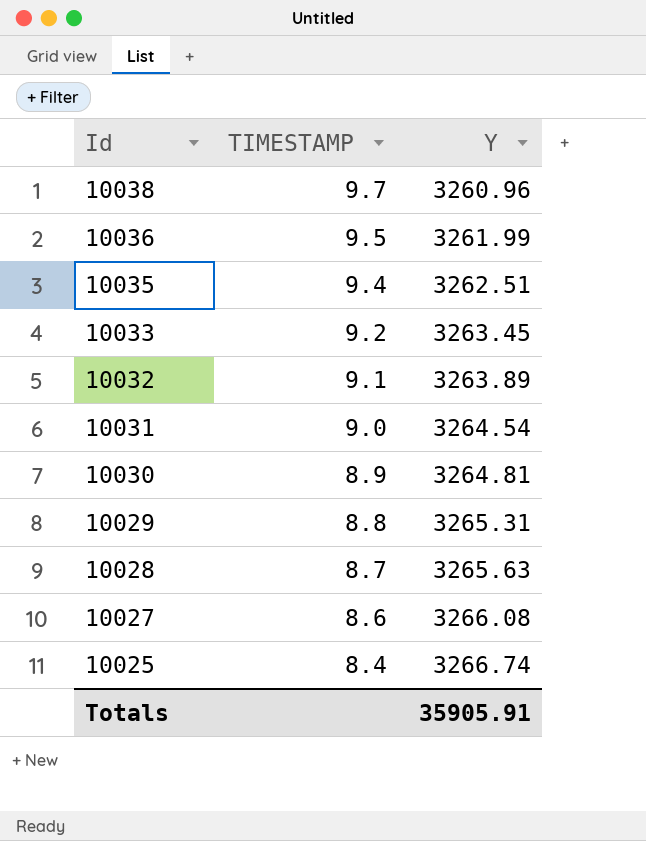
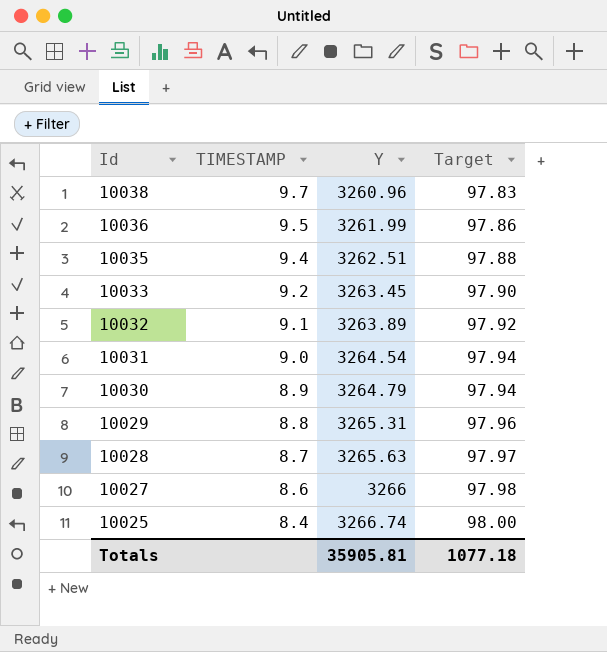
column Target | formula: none -> [Y] * 0.03
10030 | Y: 3264.81 -> 3264.79
10027 | Y: 3266.08 -> 3266
Totals | Y: 35905.91 -> 35905.81

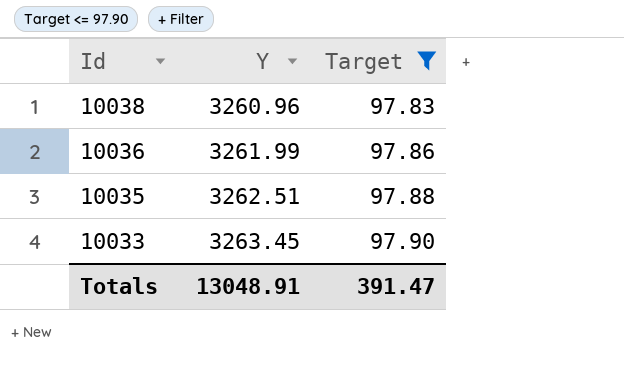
filter: none -> Target <= 97.90
column TIMESTAMP | position: 2 -> none
Totals | Y: 35905.81 -> 13048.91
Totals | Target: 1077.18 -> 391.47

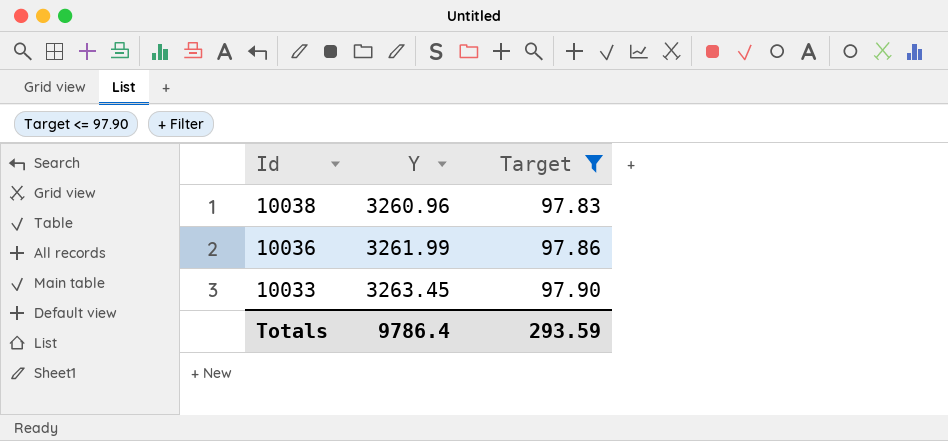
row 10035: 3262.51 | 97.88 -> none
Totals | Y: 13048.91 -> 9786.4
Totals | Target: 391.47 -> 293.59

